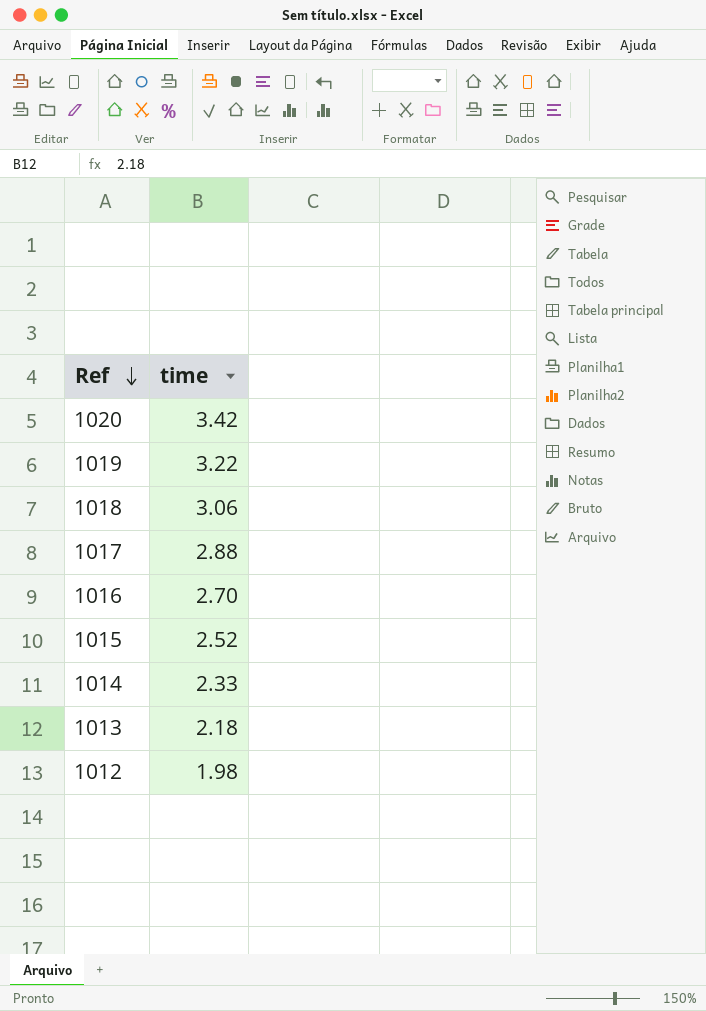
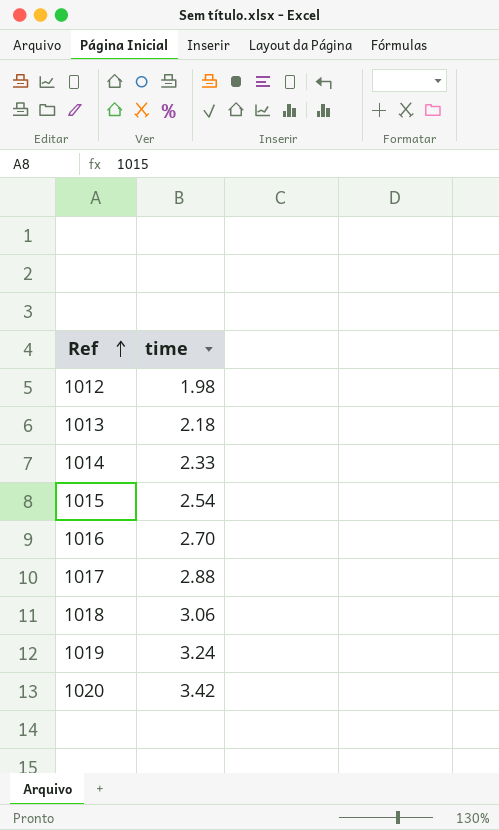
row order: Ref descending -> Ref ascending
1015 | time: 2.52 -> 2.54
1019 | time: 3.22 -> 3.24

